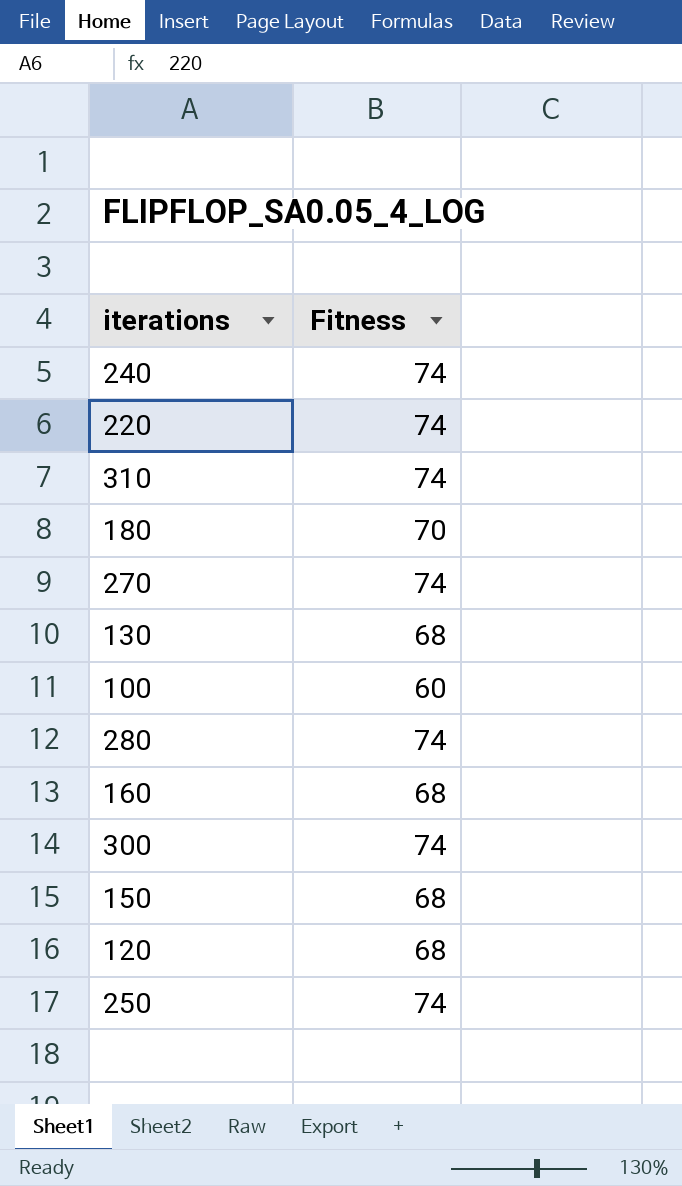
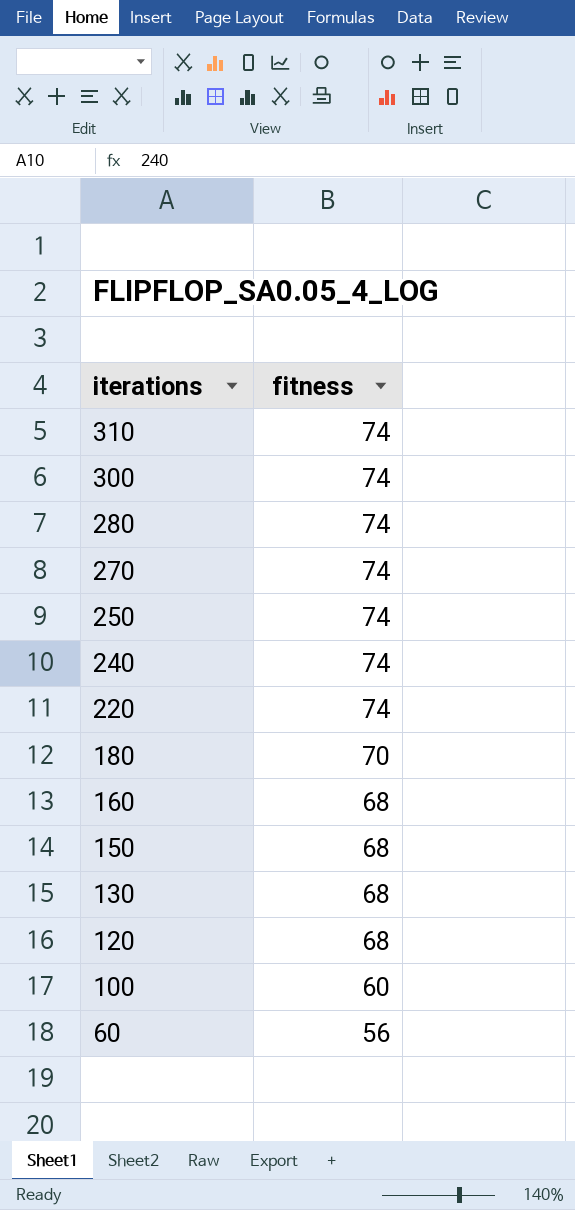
row order: none -> iterations descending
column name: Fitness -> fitness
row 60: none -> 56

